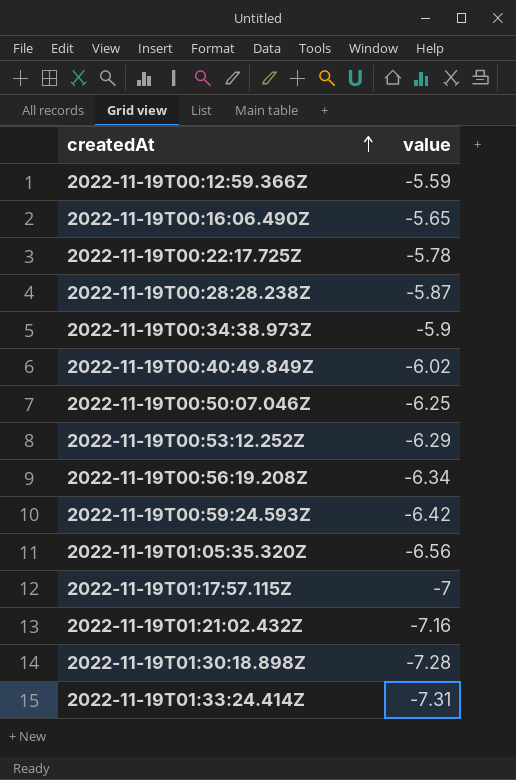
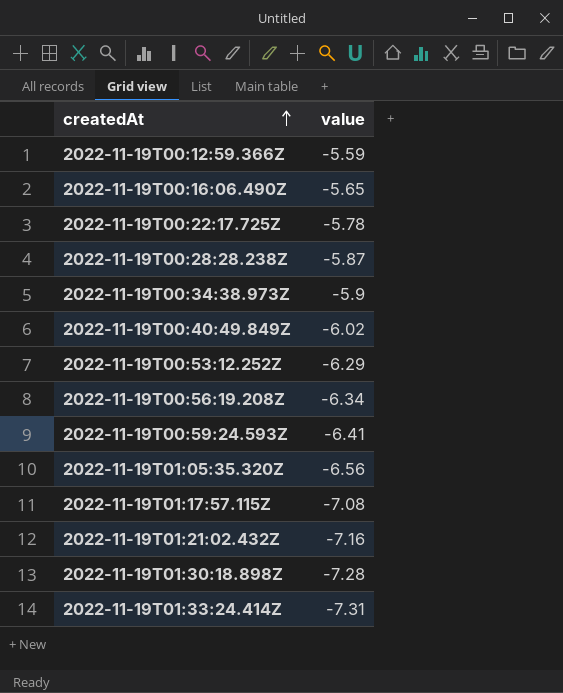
row 2022-11-19T00:50:07.046Z: -6.25 -> none
2022-11-19T00:59:24.593Z | value: -6.42 -> -6.41
2022-11-19T01:17:57.115Z | value: -7 -> -7.08

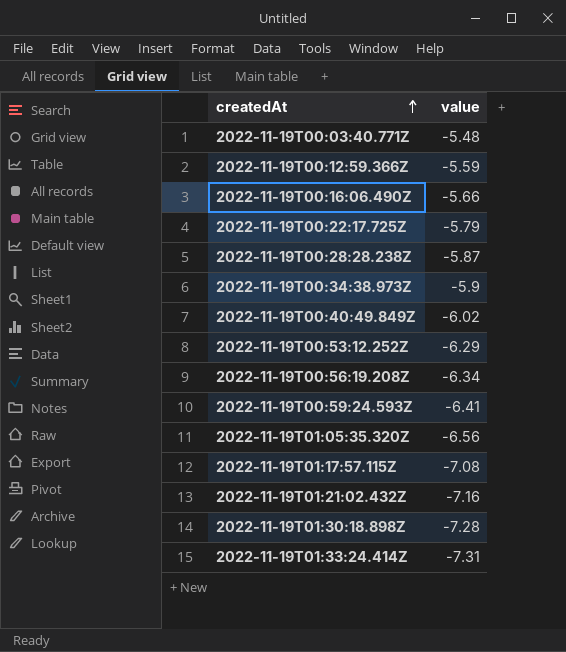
row 2022-11-19T00:03:40.771Z: none -> -5.48
2022-11-19T00:16:06.490Z | value: -5.65 -> -5.66
2022-11-19T00:22:17.725Z | value: -5.78 -> -5.79

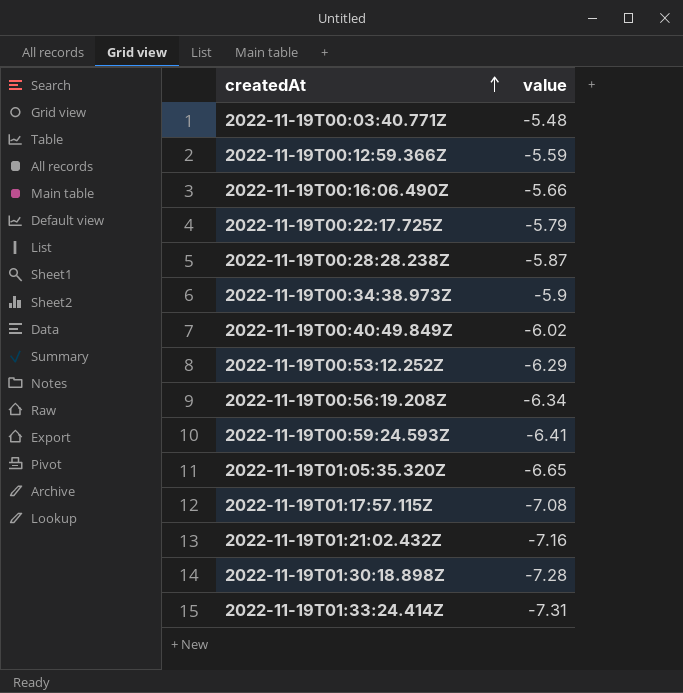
2022-11-19T01:05:35.320Z | value: -6.56 -> -6.65

